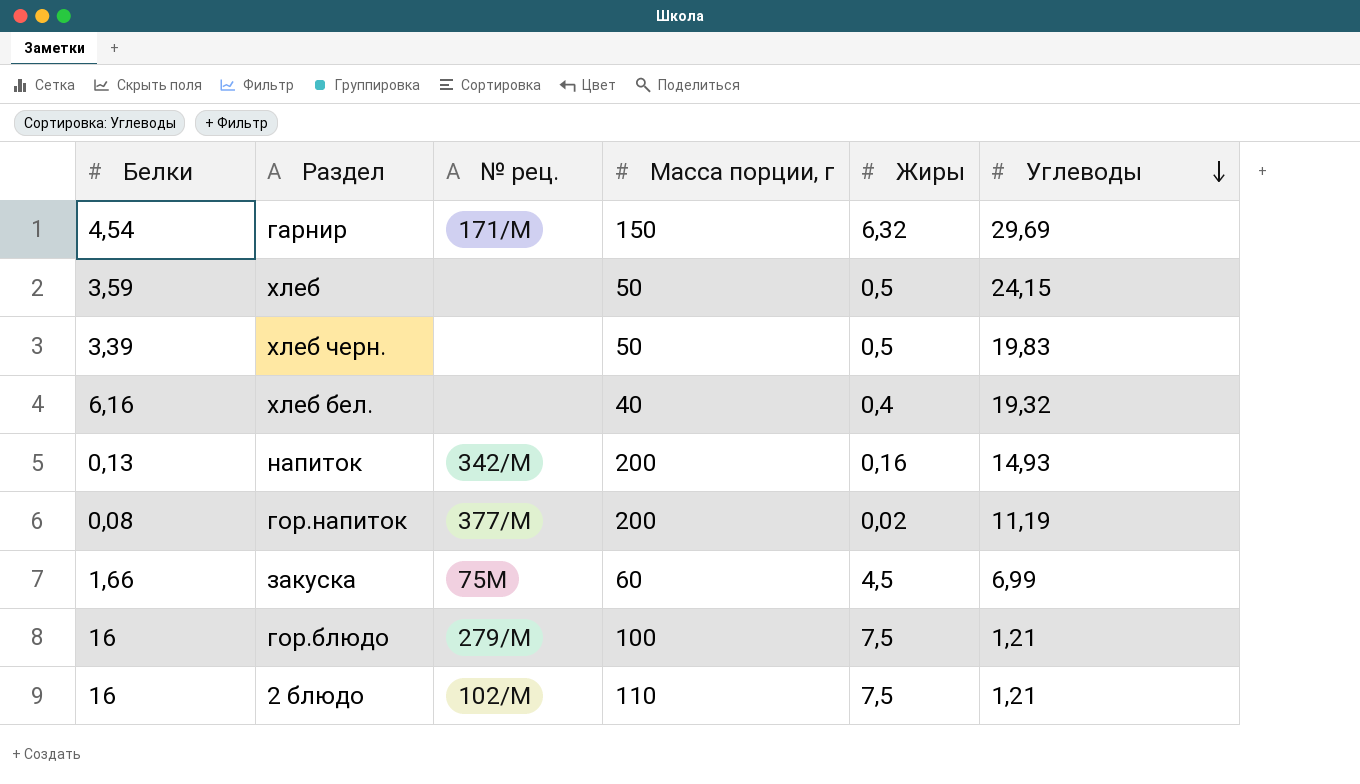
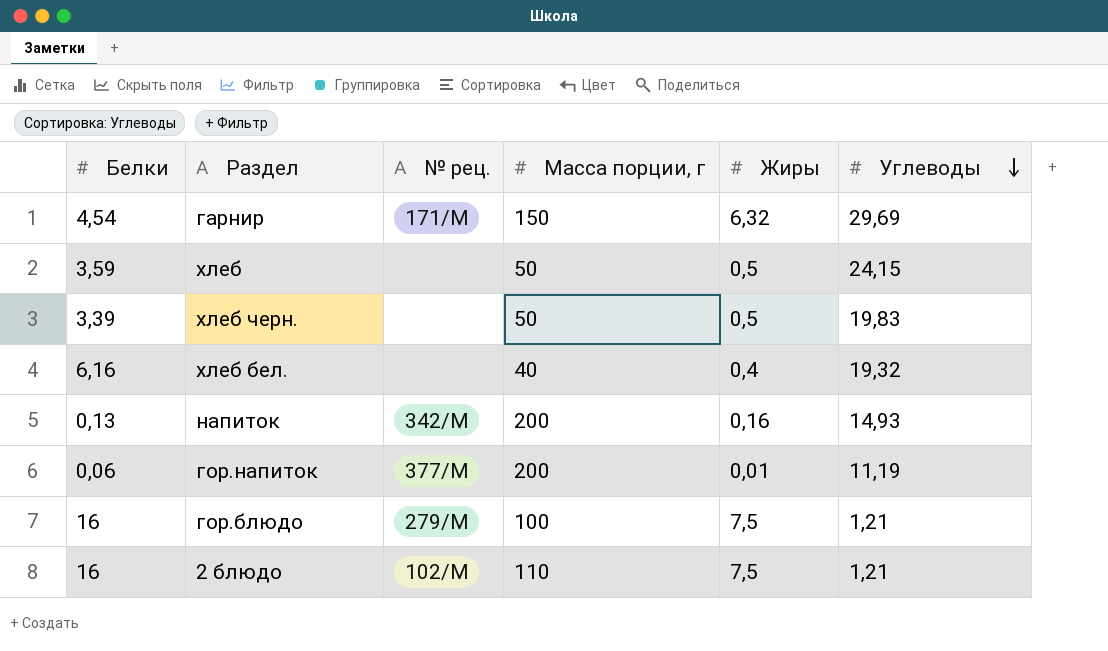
row закуска: 1,66 | 75М | 60 | 4,5 | 6,99 -> none
гор.напиток | Белки: 0,08 -> 0,06
гор.напиток | Жиры: 0,02 -> 0,01

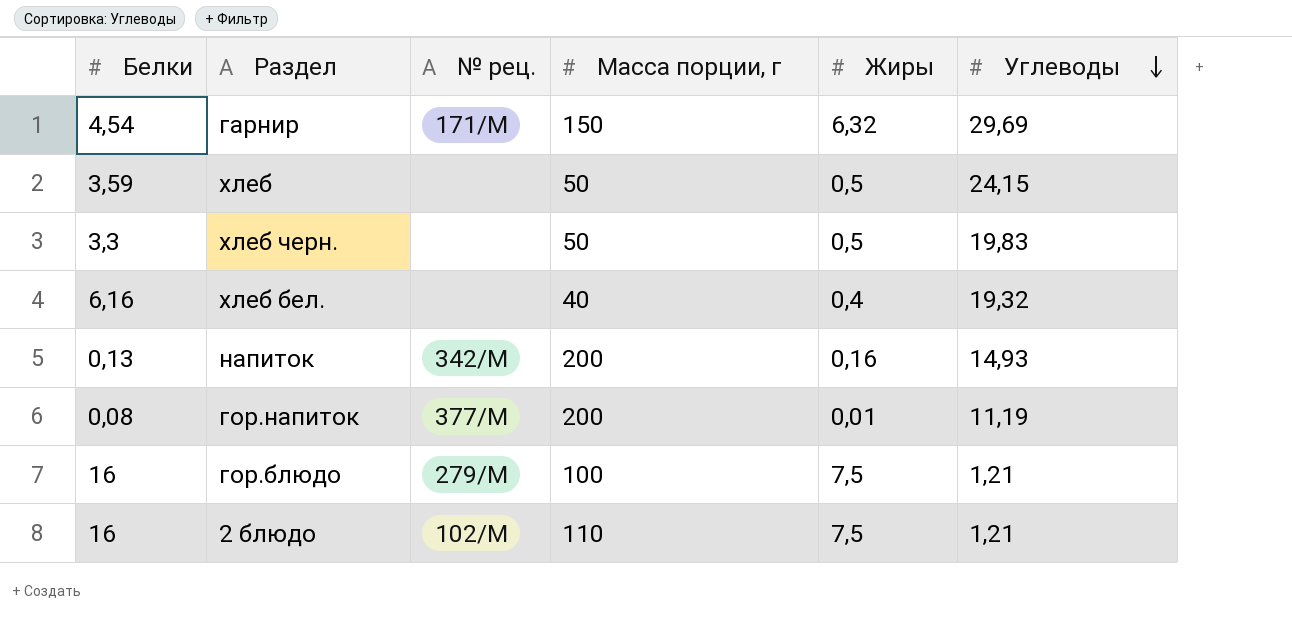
хлеб черн. | Белки: 3,39 -> 3,3
гор.напиток | Белки: 0,06 -> 0,08

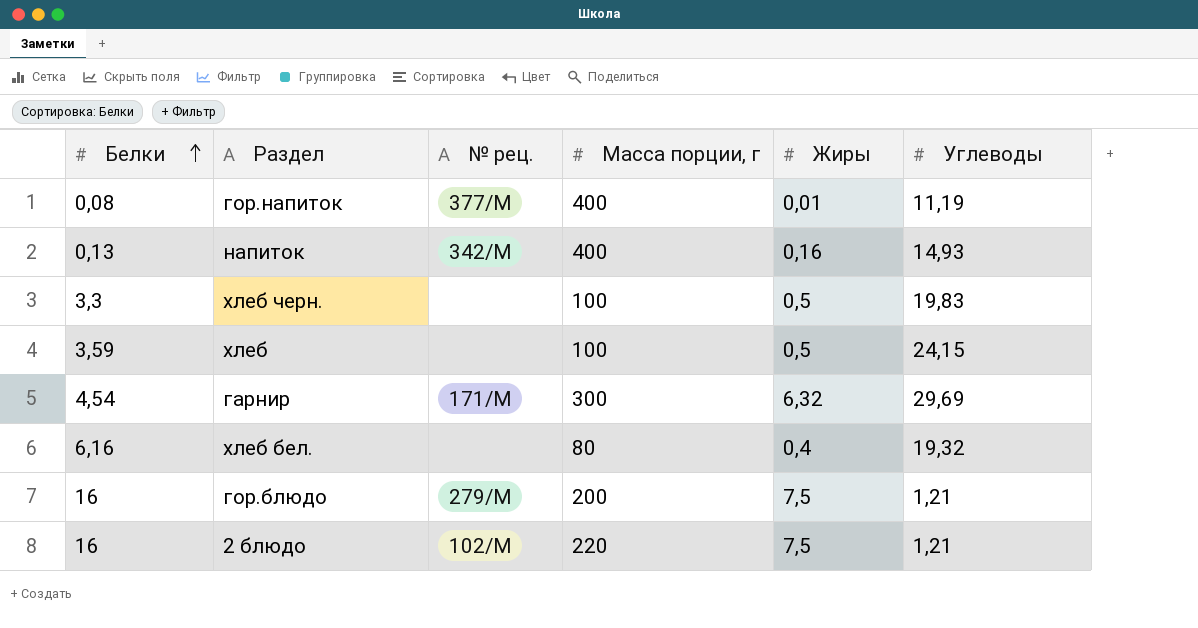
row order: Углеводы descending -> Белки ascending
гор.напиток | Масса порции, г: 200 -> 400
напиток | Масса порции, г: 200 -> 400
хлеб черн. | Масса порции, г: 50 -> 100
хлеб | Масса порции, г: 50 -> 100
гарнир | Масса порции, г: 150 -> 300
хлеб бел. | Масса порции, г: 40 -> 80
гор.блюдо | Масса порции, г: 100 -> 200
2 блюдо | Масса порции, г: 110 -> 220

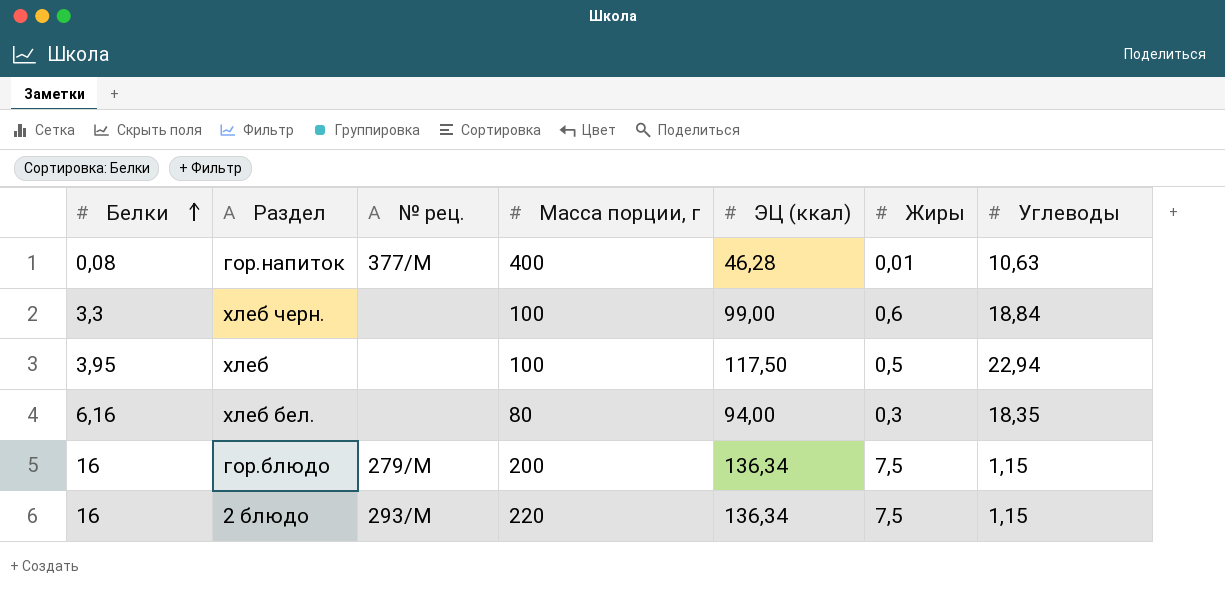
column ЭЦ (ккал) | position: none -> 5
row напиток: 0,13 | 342/М | 400 | 0,16 | 14,93 -> none
row гарнир: 4,54 | 171/М | 300 | 6,32 | 29,69 -> none
гор.напиток | Углеводы: 11,19 -> 10,63
хлеб черн. | Жиры: 0,5 -> 0,6
хлеб черн. | Углеводы: 19,83 -> 18,84
хлеб | Белки: 3,59 -> 3,95
хлеб | Углеводы: 24,15 -> 22,94
хлеб бел. | Жиры: 0,4 -> 0,3
хлеб бел. | Углеводы: 19,32 -> 18,35
гор.блюдо | Углеводы: 1,21 -> 1,15
2 блюдо | № рец.: 102/М -> 293/М
2 блюдо | Углеводы: 1,21 -> 1,15

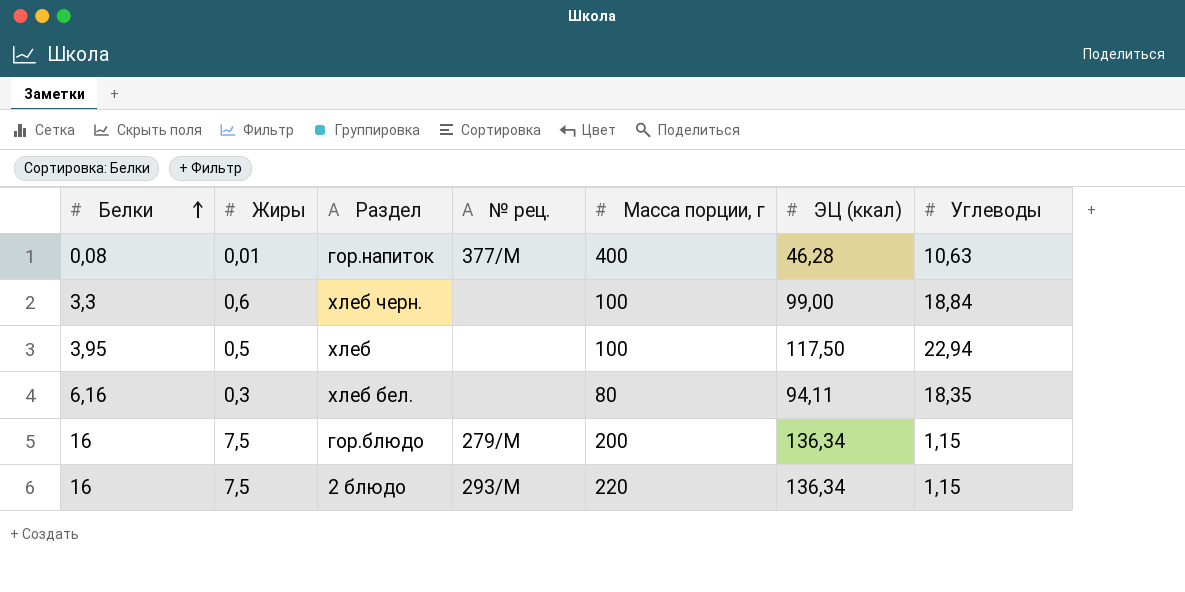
column Жиры | position: 6 -> 2
хлеб бел. | ЭЦ (ккал): 94,00 -> 94,11

